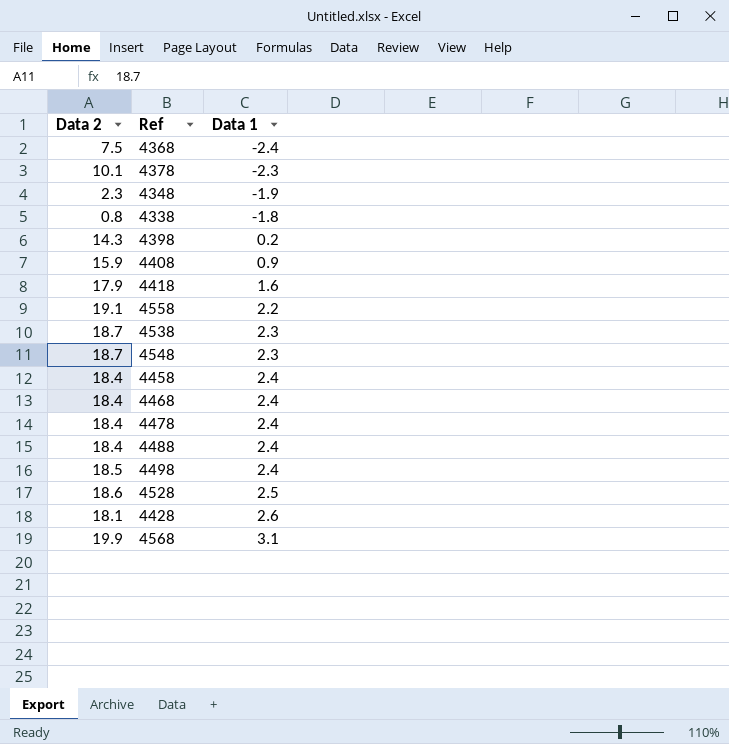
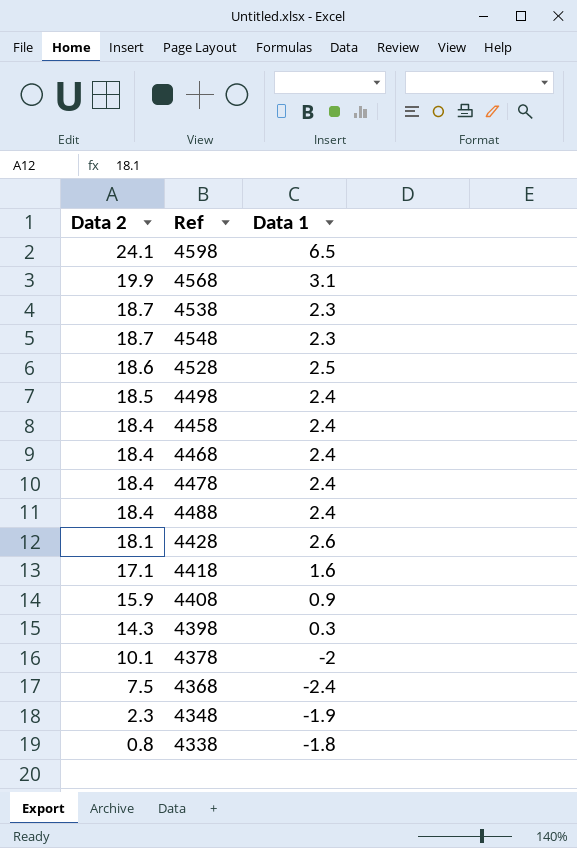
row order: Data 1 ascending -> Data 2 descending
row 4558: 19.1 | 2.2 -> none
row 4598: none -> 24.1 | 6.5
4418 | Data 2: 17.9 -> 17.1
4398 | Data 1: 0.2 -> 0.3
4378 | Data 1: -2.3 -> -2

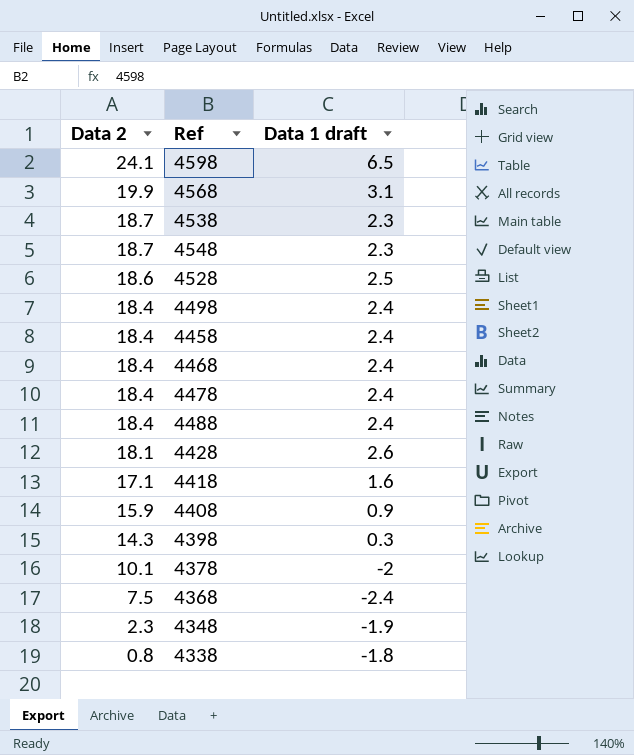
column name: Data 1 -> Data 1 draft
4498 | Data 2: 18.5 -> 18.4

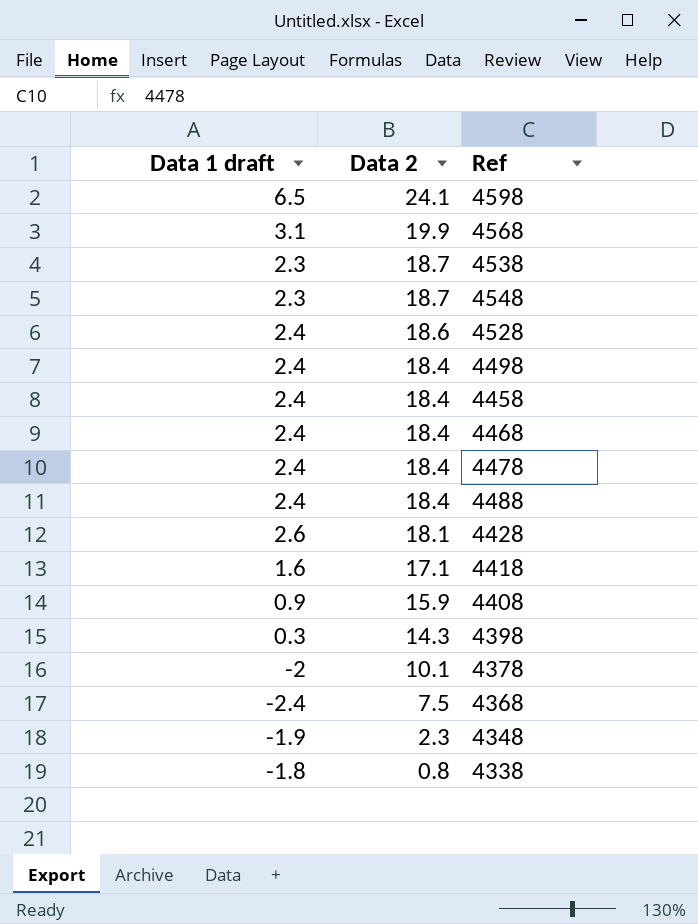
column Data 1 draft | position: 3 -> 1
4528 | Data 1 draft: 2.5 -> 2.4

